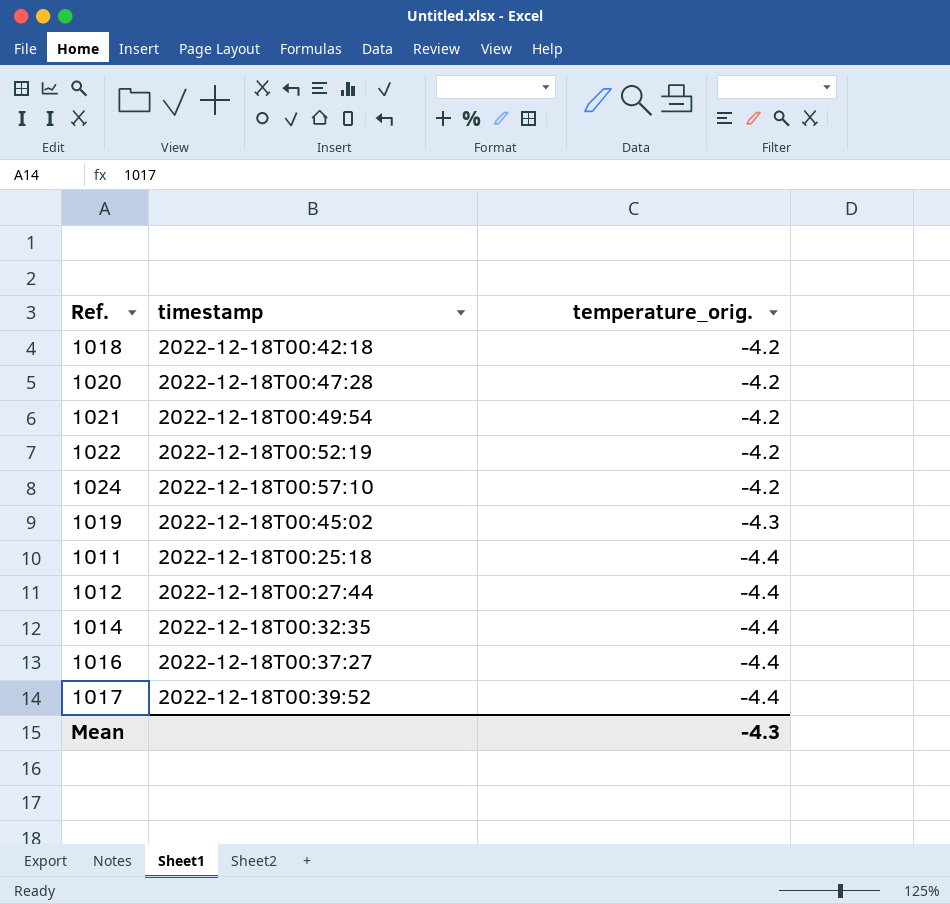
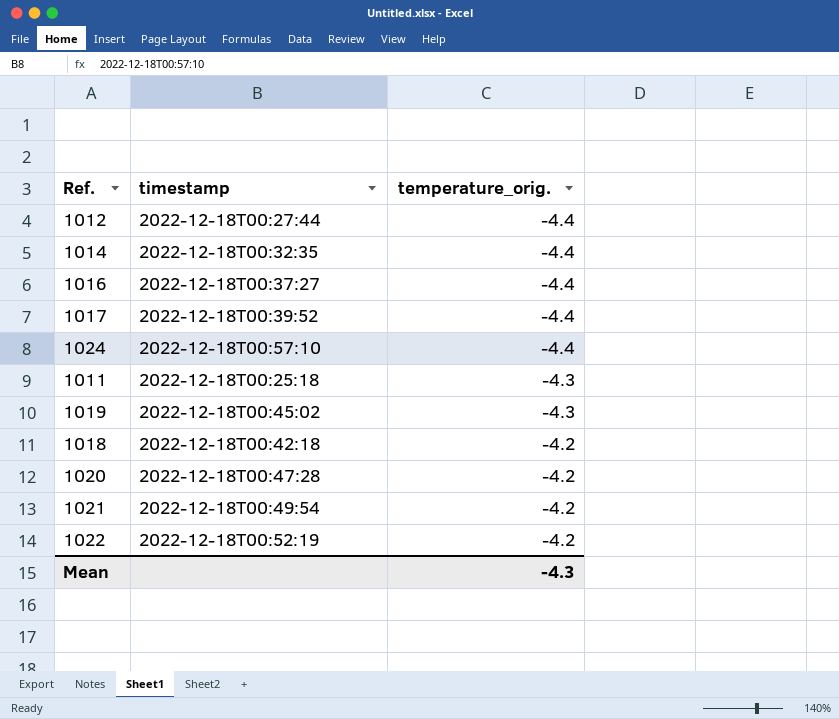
row order: temperature_orig. descending -> temperature_orig. ascending
1024 | temperature_orig.: -4.2 -> -4.4
1011 | temperature_orig.: -4.4 -> -4.3

